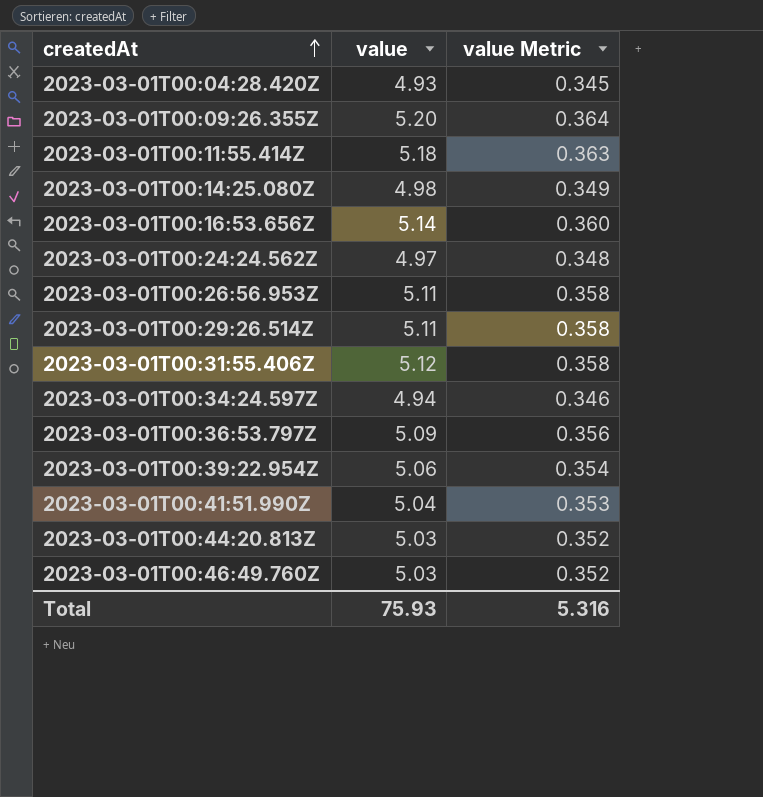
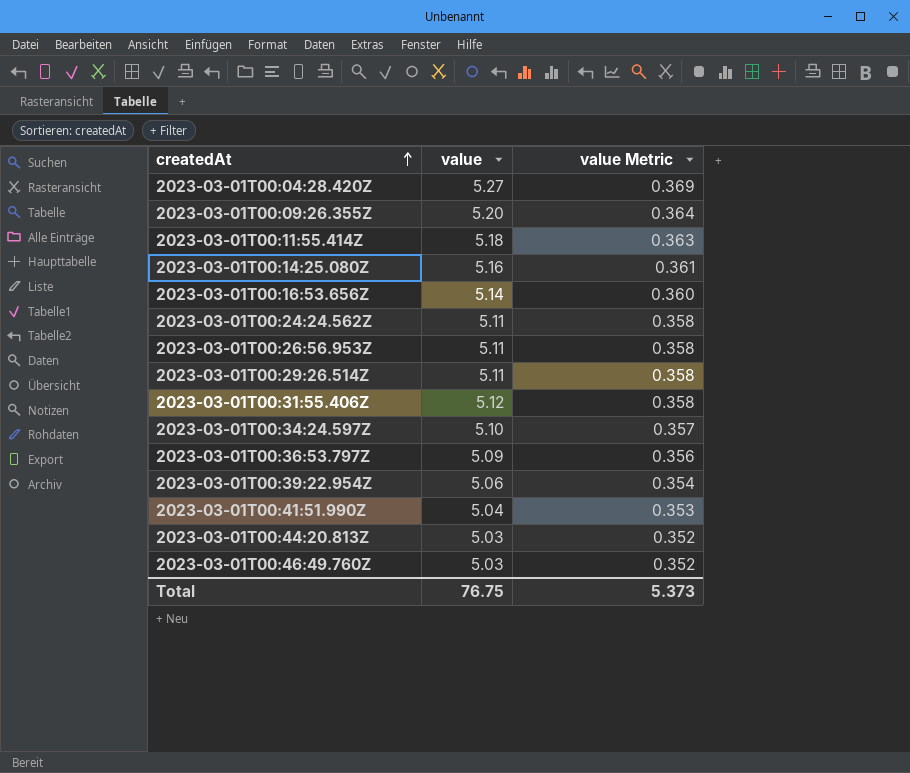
2023-03-01T00:04:28.420Z | value: 4.93 -> 5.27
2023-03-01T00:04:28.420Z | value Metric: 0.345 -> 0.369
2023-03-01T00:14:25.080Z | value: 4.98 -> 5.16
2023-03-01T00:14:25.080Z | value Metric: 0.349 -> 0.361
2023-03-01T00:24:24.562Z | value: 4.97 -> 5.11
2023-03-01T00:24:24.562Z | value Metric: 0.348 -> 0.358
2023-03-01T00:34:24.597Z | value: 4.94 -> 5.10
2023-03-01T00:34:24.597Z | value Metric: 0.346 -> 0.357
Total | value: 75.93 -> 76.75
Total | value Metric: 5.316 -> 5.373

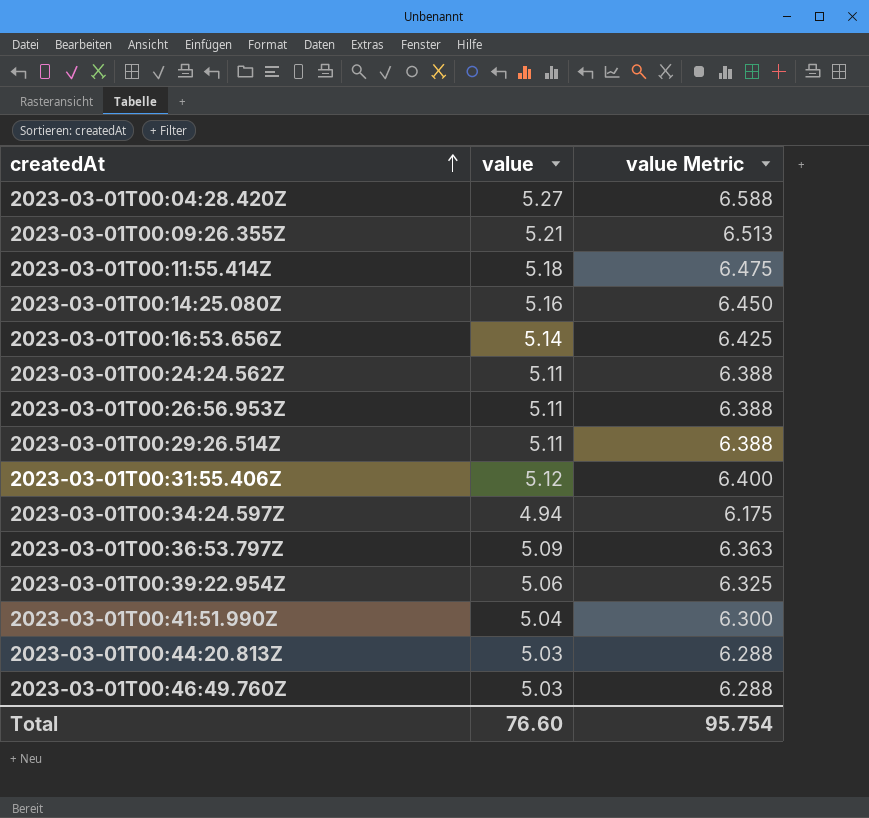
column value Metric | formula: [value] * 0.07 -> [value] * 1.25
2023-03-01T00:09:26.355Z | value: 5.20 -> 5.21
2023-03-01T00:34:24.597Z | value: 5.10 -> 4.94
Total | value: 76.75 -> 76.60
Total | value Metric: 5.373 -> 95.754

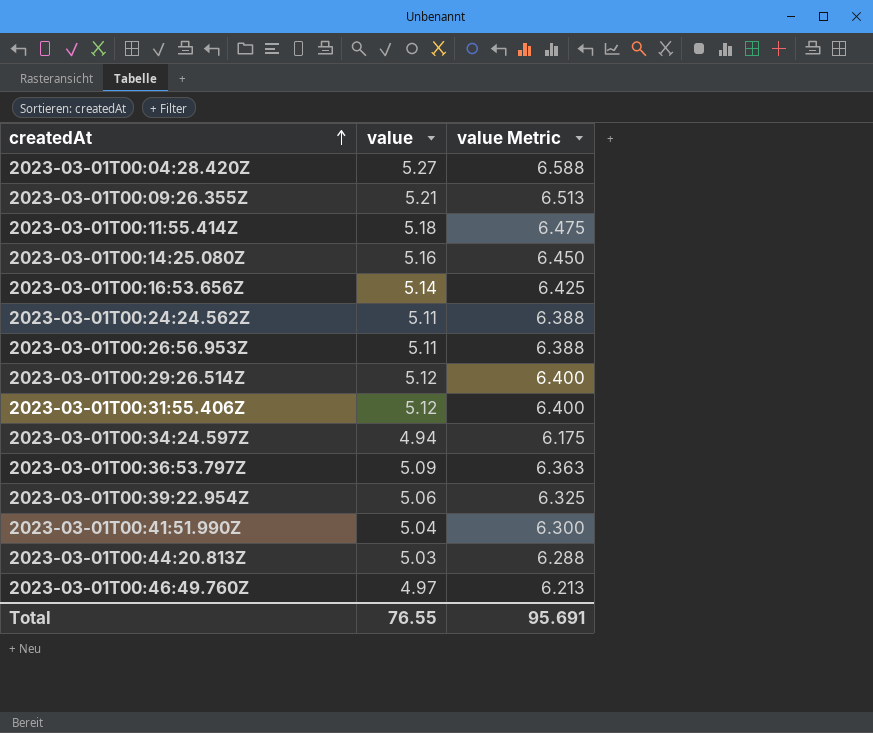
2023-03-01T00:29:26.514Z | value: 5.11 -> 5.12
2023-03-01T00:29:26.514Z | value Metric: 6.388 -> 6.400
2023-03-01T00:46:49.760Z | value: 5.03 -> 4.97
2023-03-01T00:46:49.760Z | value Metric: 6.288 -> 6.213
Total | value: 76.60 -> 76.55
Total | value Metric: 95.754 -> 95.691

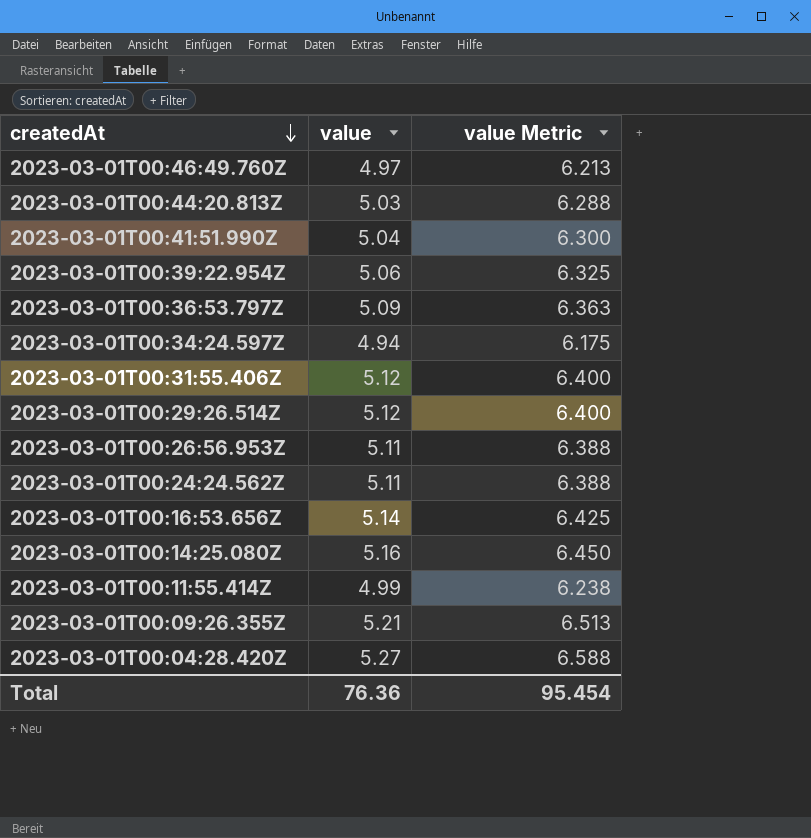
row order: createdAt ascending -> createdAt descending
2023-03-01T00:11:55.414Z | value: 5.18 -> 4.99
2023-03-01T00:11:55.414Z | value Metric: 6.475 -> 6.238
Total | value: 76.55 -> 76.36
Total | value Metric: 95.691 -> 95.454

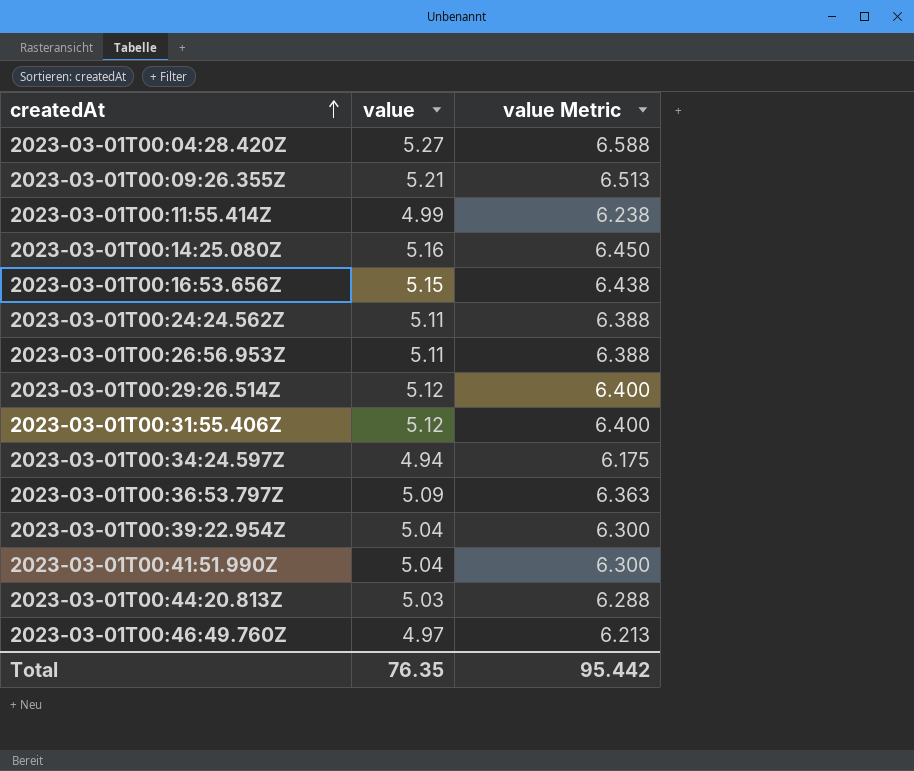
row order: createdAt descending -> createdAt ascending
2023-03-01T00:16:53.656Z | value: 5.14 -> 5.15
2023-03-01T00:16:53.656Z | value Metric: 6.425 -> 6.438
2023-03-01T00:39:22.954Z | value: 5.06 -> 5.04
2023-03-01T00:39:22.954Z | value Metric: 6.325 -> 6.300
Total | value: 76.36 -> 76.35
Total | value Metric: 95.454 -> 95.442

